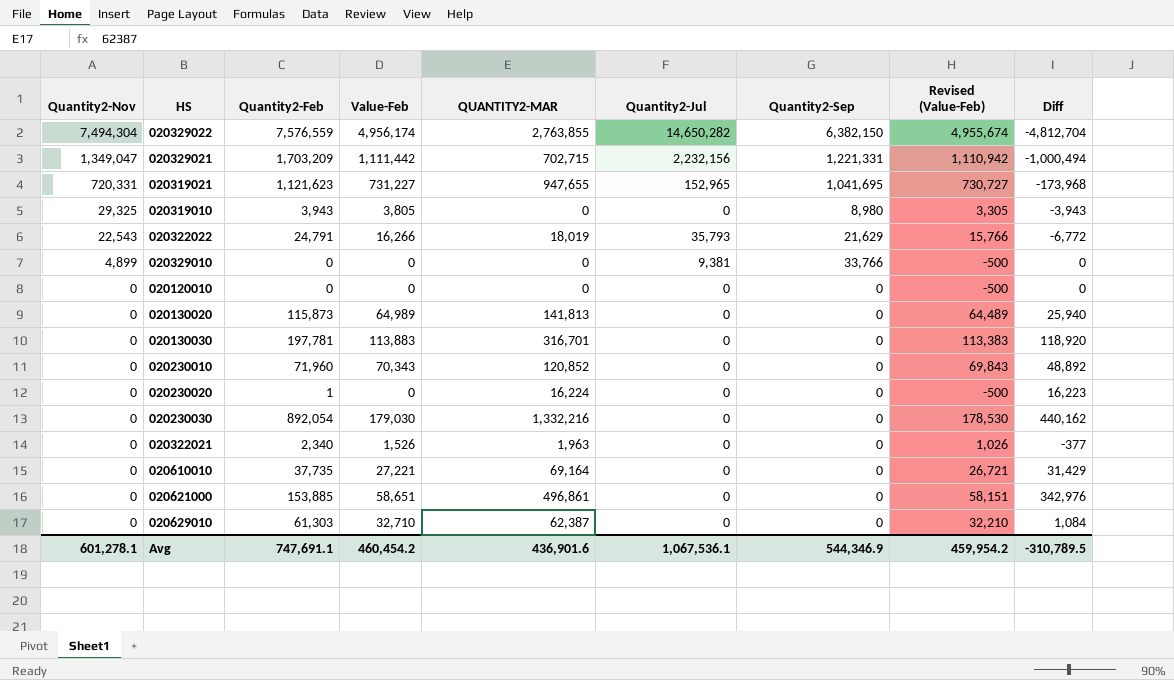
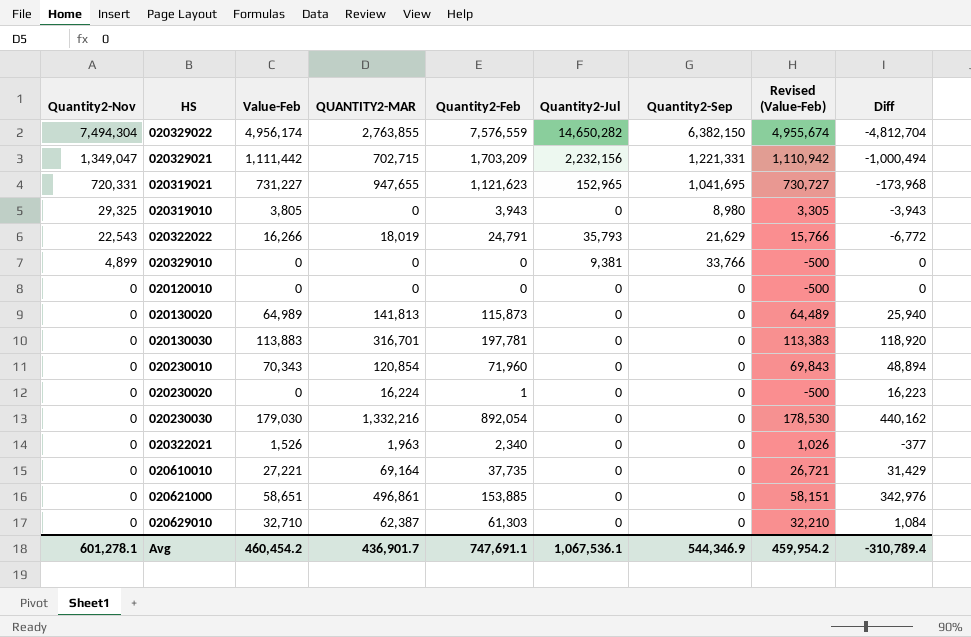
column Quantity2-Feb | position: 3 -> 5
020230010 | QUANTITY2-MAR: 120,852 -> 120,854
020230010 | Diff: 48,892 -> 48,894
Avg | QUANTITY2-MAR: 436,901.6 -> 436,901.7
Avg | Diff: -310,789.5 -> -310,789.4

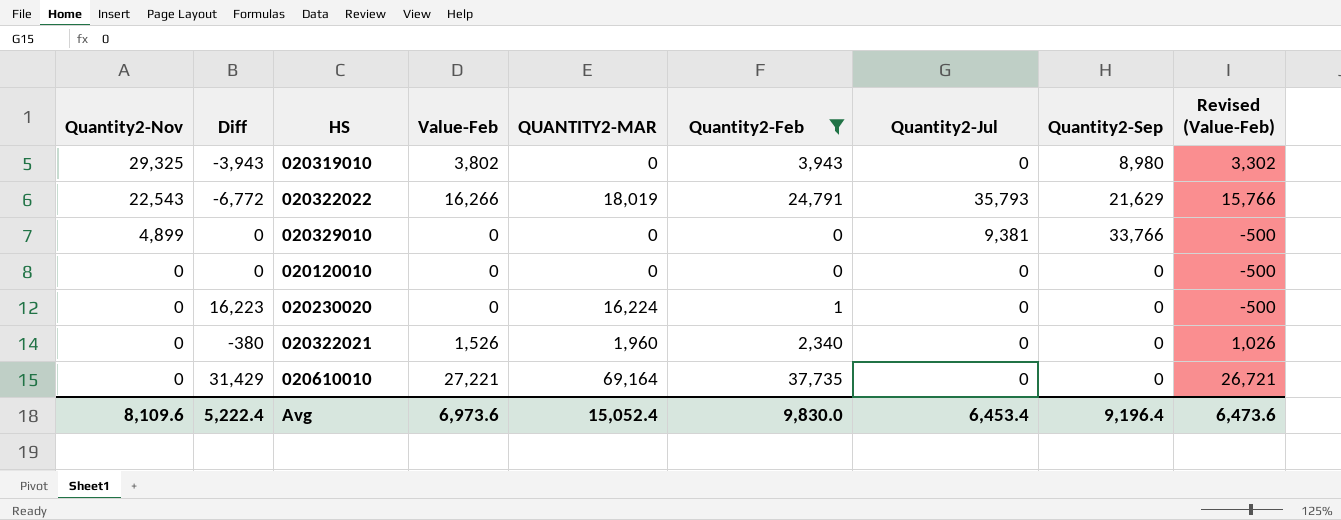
filter: none -> Quantity2-Feb <= 37,735
column Diff | position: 9 -> 2
020319010 | Value-Feb: 3,805 -> 3,802
020319010 | Revised (Value-Feb): 3,305 -> 3,302
020322021 | Diff: -377 -> -380
020322021 | QUANTITY2-MAR: 1,963 -> 1,960
Avg | Quantity2-Nov: 601,278.1 -> 8,109.6
Avg | Diff: -310,789.4 -> 5,222.4
Avg | Value-Feb: 460,454.2 -> 6,973.6
Avg | QUANTITY2-MAR: 436,901.7 -> 15,052.4
Avg | Quantity2-Feb: 747,691.1 -> 9,830.0
Avg | Quantity2-Jul: 1,067,536.1 -> 6,453.4
Avg | Quantity2-Sep: 544,346.9 -> 9,196.4
Avg | Revised (Value-Feb): 459,954.2 -> 6,473.6

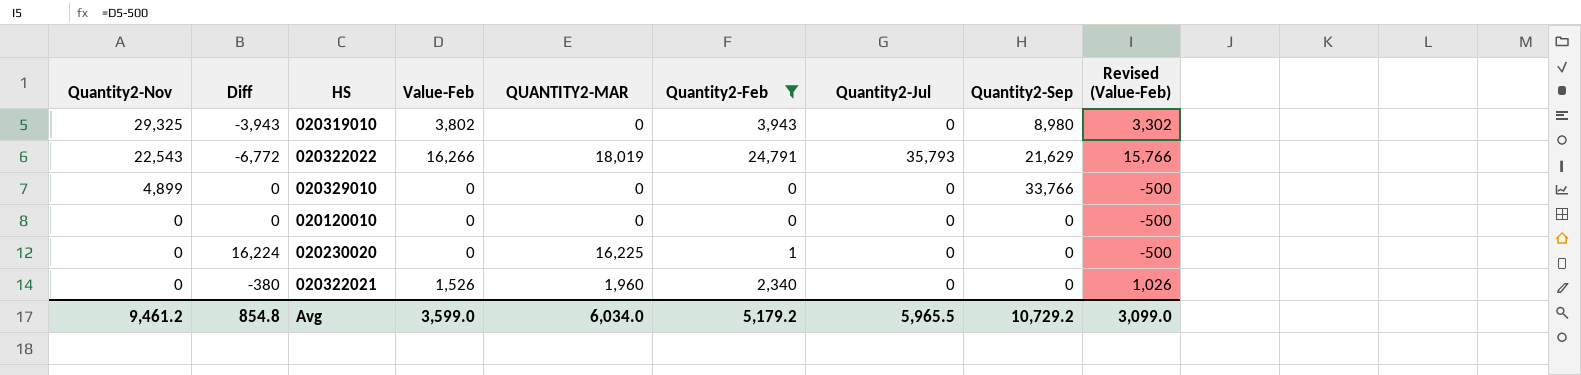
row 020610010: 0 | 31,429 | 27,221 | 69,164 | 37,735 | 0 | 0 | 26,721 -> none
020329010 | Quantity2-Jul: 9,381 -> 0
020230020 | Diff: 16,223 -> 16,224
020230020 | QUANTITY2-MAR: 16,224 -> 16,225
Avg | Quantity2-Nov: 8,109.6 -> 9,461.2
Avg | Diff: 5,222.4 -> 854.8
Avg | Value-Feb: 6,973.6 -> 3,599.0
Avg | QUANTITY2-MAR: 15,052.4 -> 6,034.0
Avg | Quantity2-Feb: 9,830.0 -> 5,179.2
Avg | Quantity2-Jul: 6,453.4 -> 5,965.5
Avg | Quantity2-Sep: 9,196.4 -> 10,729.2
Avg | Revised (Value-Feb): 6,473.6 -> 3,099.0

